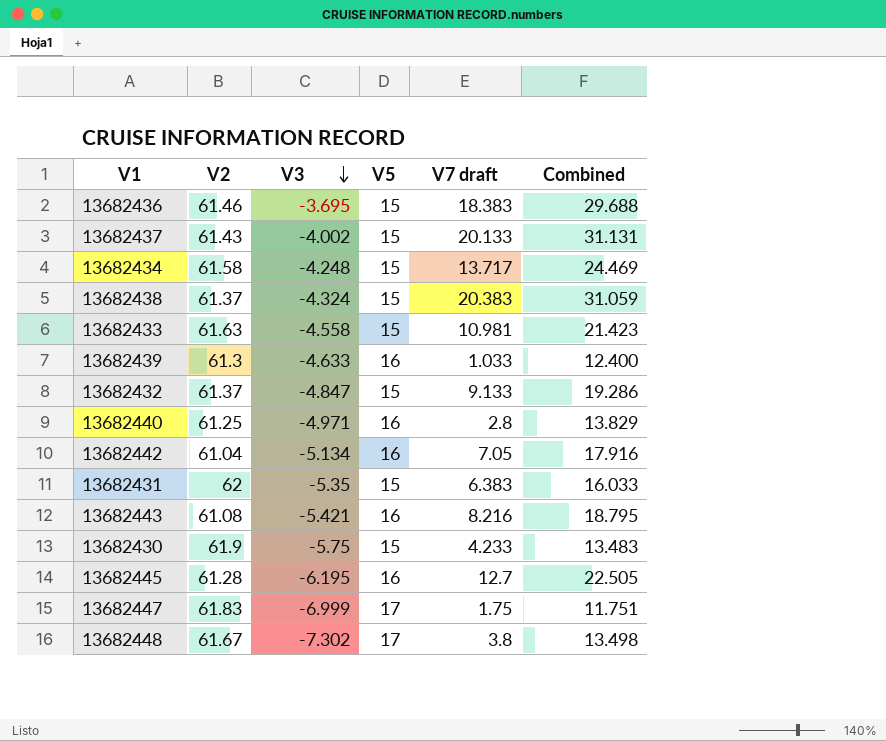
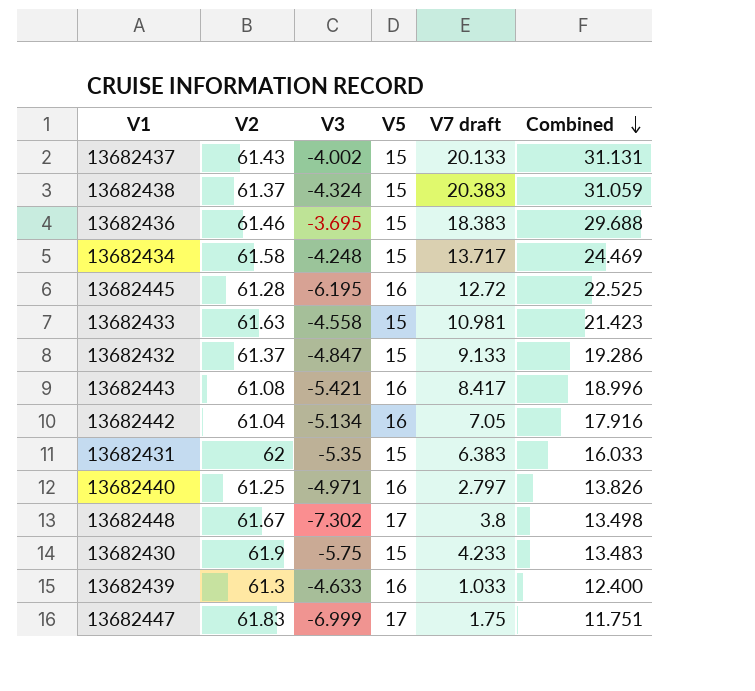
row order: V3 descending -> Combined descending
13682445 | V7 draft: 12.7 -> 12.72
13682445 | Combined: 22.505 -> 22.525
13682443 | V7 draft: 8.216 -> 8.417
13682443 | Combined: 18.795 -> 18.996
13682440 | V7 draft: 2.8 -> 2.797
13682440 | Combined: 13.829 -> 13.826

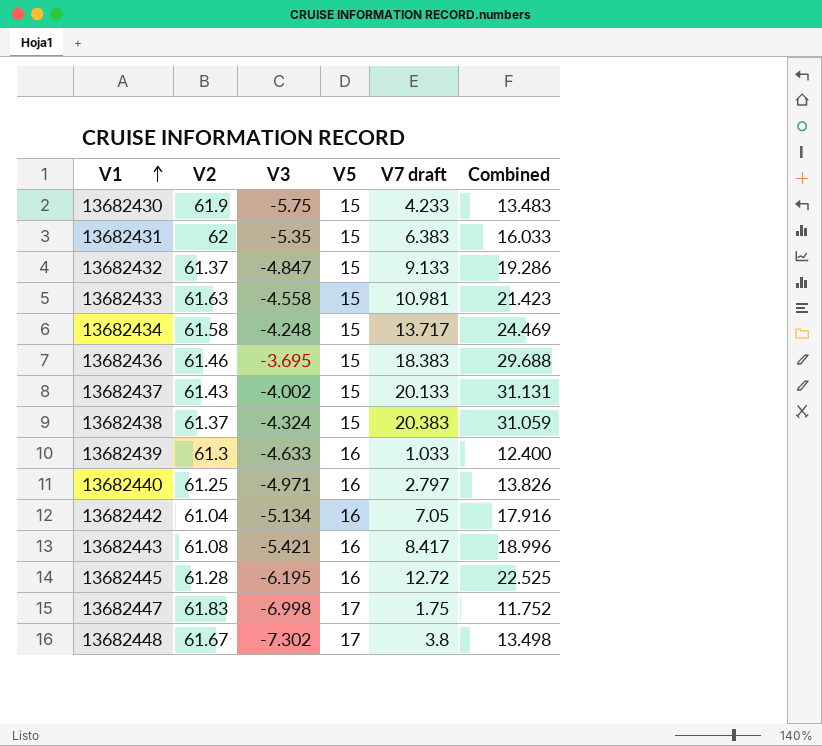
row order: Combined descending -> V1 ascending
13682447 | V3: -6.999 -> -6.998
13682447 | Combined: 11.751 -> 11.752

